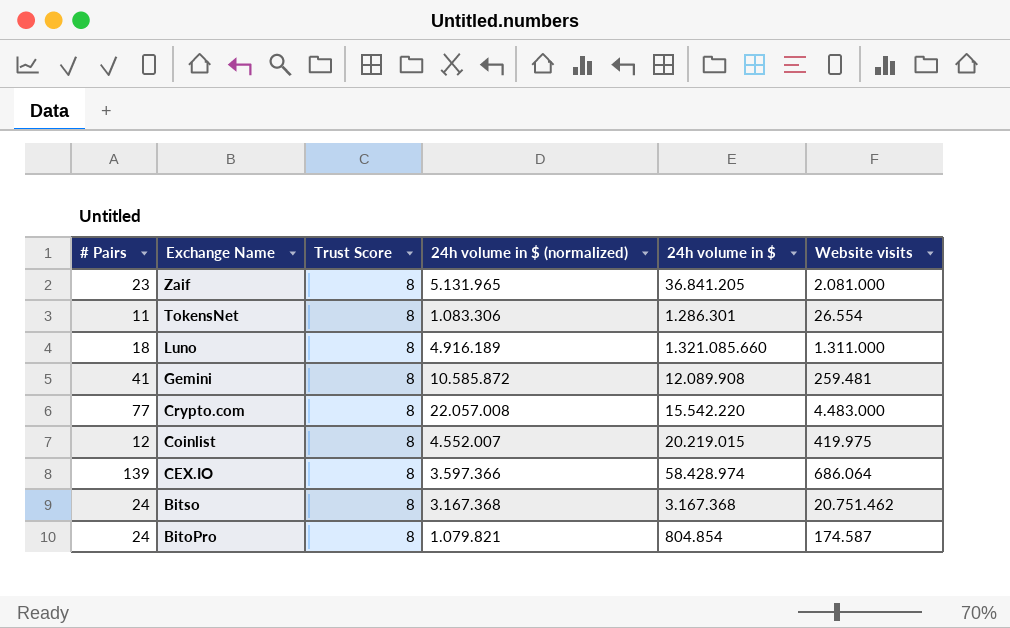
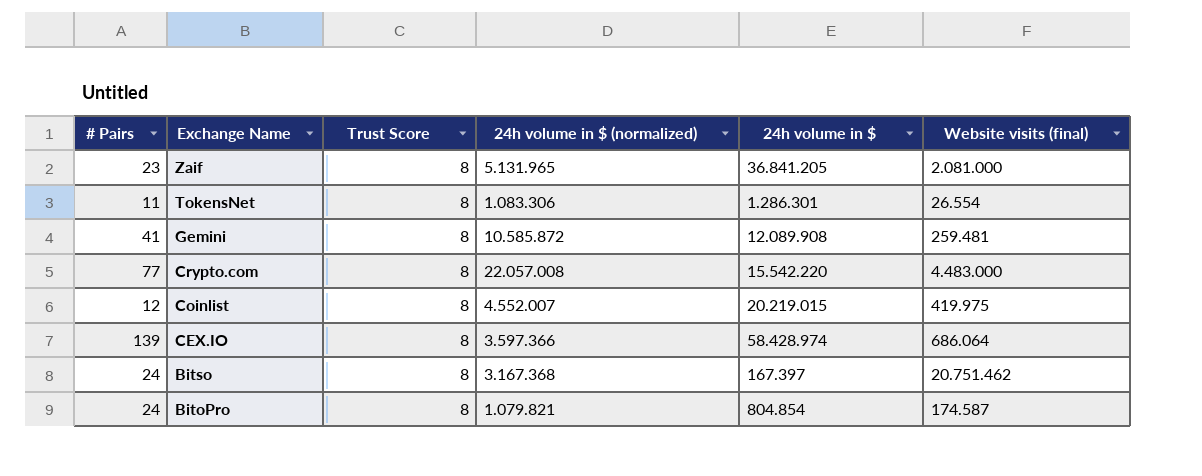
column name: Website visits -> Website visits (final)
row Luno: 18 | 8 | 4.916.189 | 1.321.085.660 | 1.311.000 -> none
Bitso | 24h volume in $: 3.167.368 -> 167.397

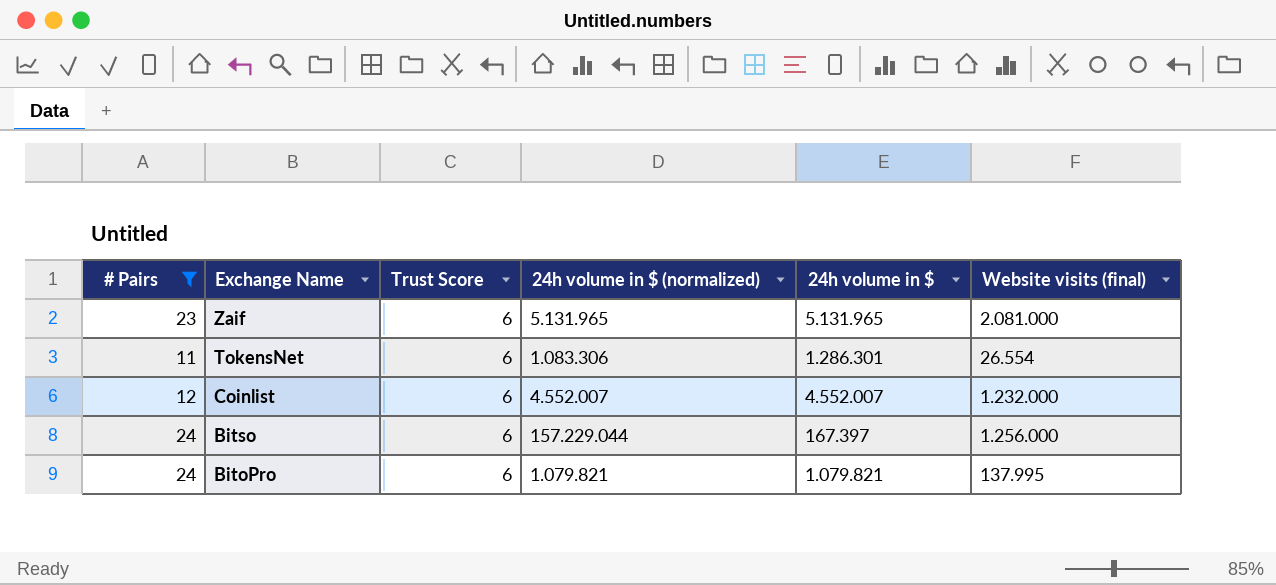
filter: none -> # Pairs <= 24
Zaif | Trust Score: 8 -> 6
Zaif | 24h volume in $: 36.841.205 -> 5.131.965
TokensNet | Trust Score: 8 -> 6
Coinlist | Trust Score: 8 -> 6
Coinlist | 24h volume in $: 20.219.015 -> 4.552.007
Coinlist | Website visits (final): 419.975 -> 1.232.000
Bitso | Trust Score: 8 -> 6
Bitso | 24h volume in $ (normalized): 3.167.368 -> 157.229.044
Bitso | Website visits (final): 20.751.462 -> 1.256.000
BitoPro | Trust Score: 8 -> 6
BitoPro | 24h volume in $: 804.854 -> 1.079.821
BitoPro | Website visits (final): 174.587 -> 137.995

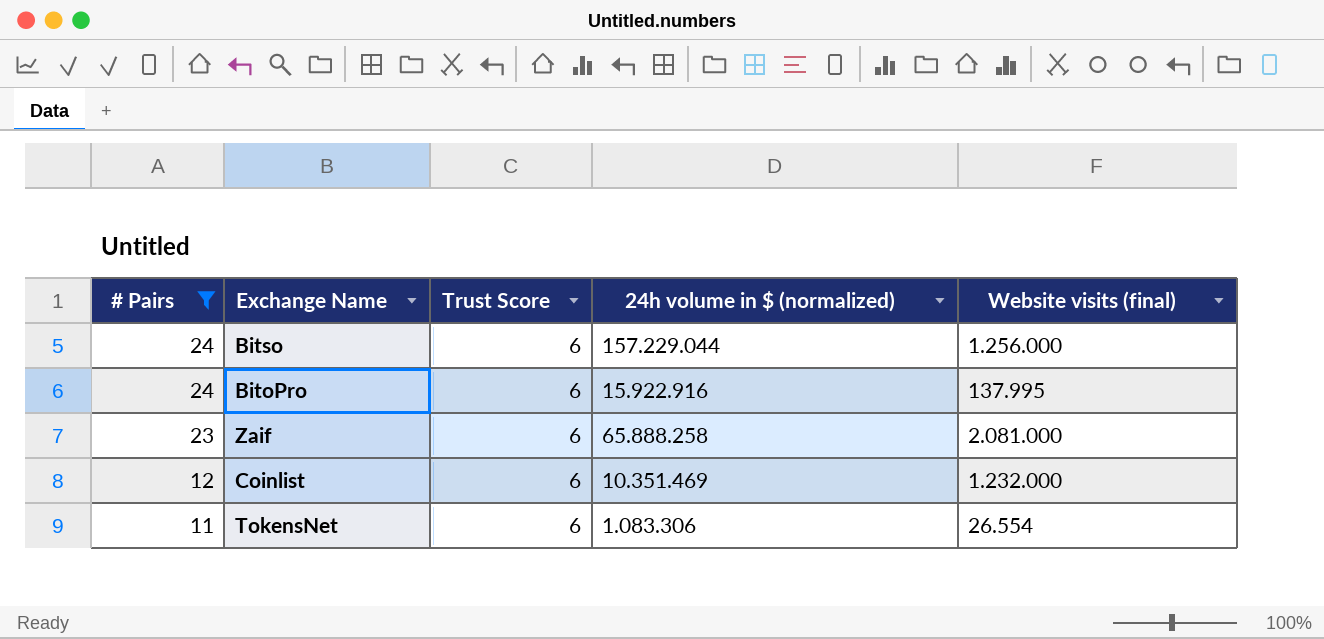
row order: Exchange Name descending -> # Pairs descending
column 24h volume in $ | position: 5 -> none
BitoPro | 24h volume in $ (normalized): 1.079.821 -> 15.922.916
Zaif | 24h volume in $ (normalized): 5.131.965 -> 65.888.258
Coinlist | 24h volume in $ (normalized): 4.552.007 -> 10.351.469

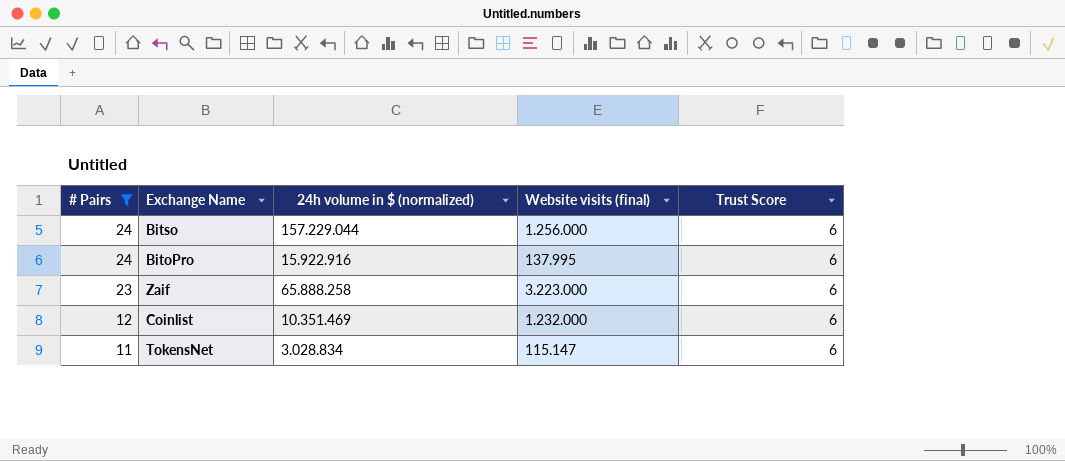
column Trust Score | position: 3 -> 5
Zaif | Website visits (final): 2.081.000 -> 3.223.000
TokensNet | 24h volume in $ (normalized): 1.083.306 -> 3.028.834
TokensNet | Website visits (final): 26.554 -> 115.147

